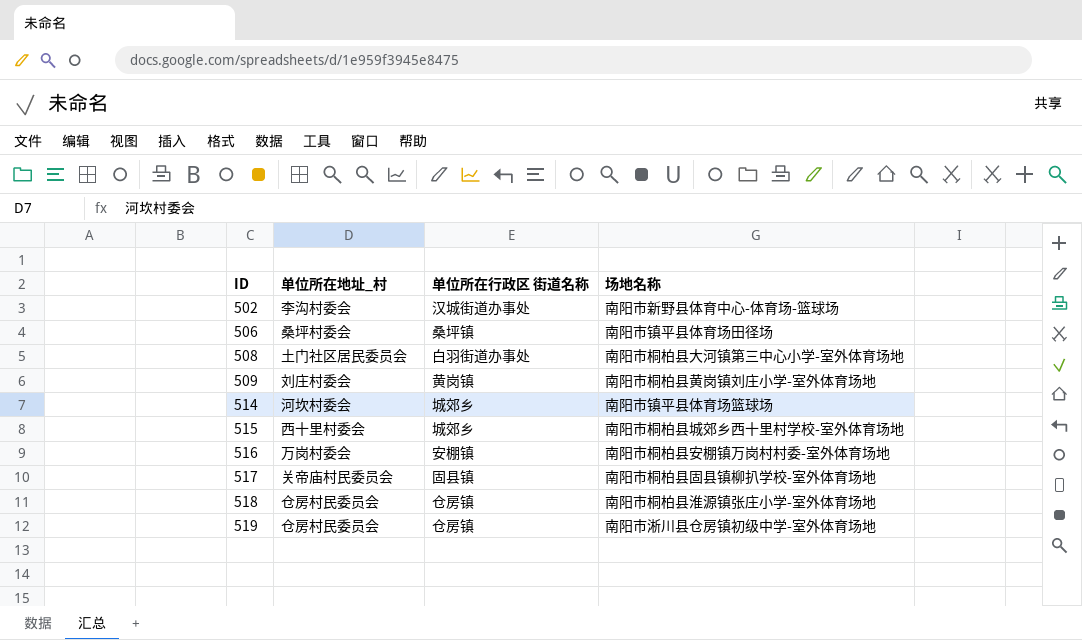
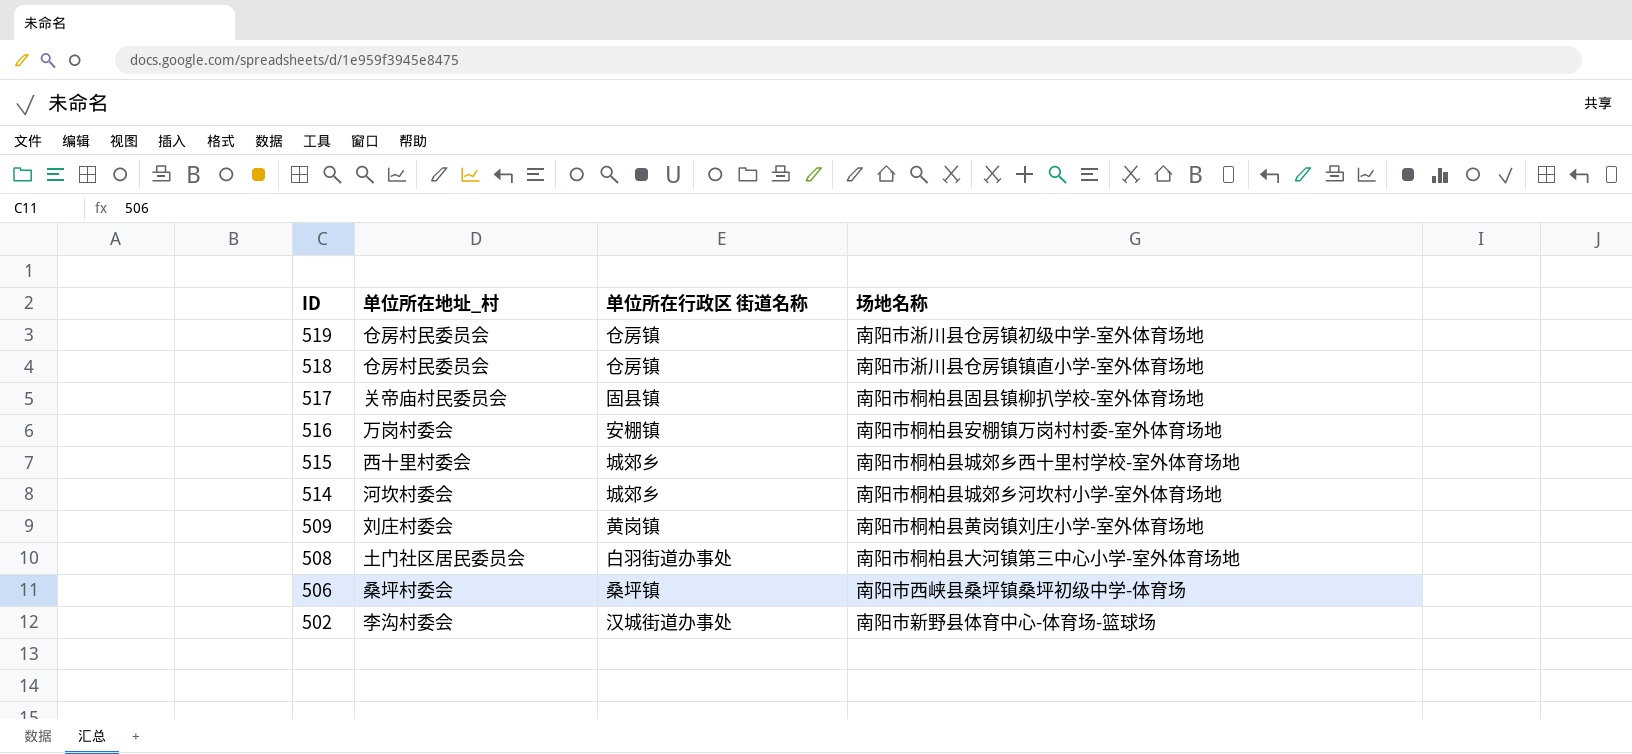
row order: ID ascending -> ID descending
518 | 场地名称: 南阳市桐柏县淮源镇张庄小学-室外体育场地 -> 南阳市淅川县仓房镇镇直小学-室外体育场地
514 | 场地名称: 南阳市镇平县体育场篮球场 -> 南阳市桐柏县城郊乡河坎村小学-室外体育场地
506 | 场地名称: 南阳市镇平县体育场田径场 -> 南阳市西峡县桑坪镇桑坪初级中学-体育场

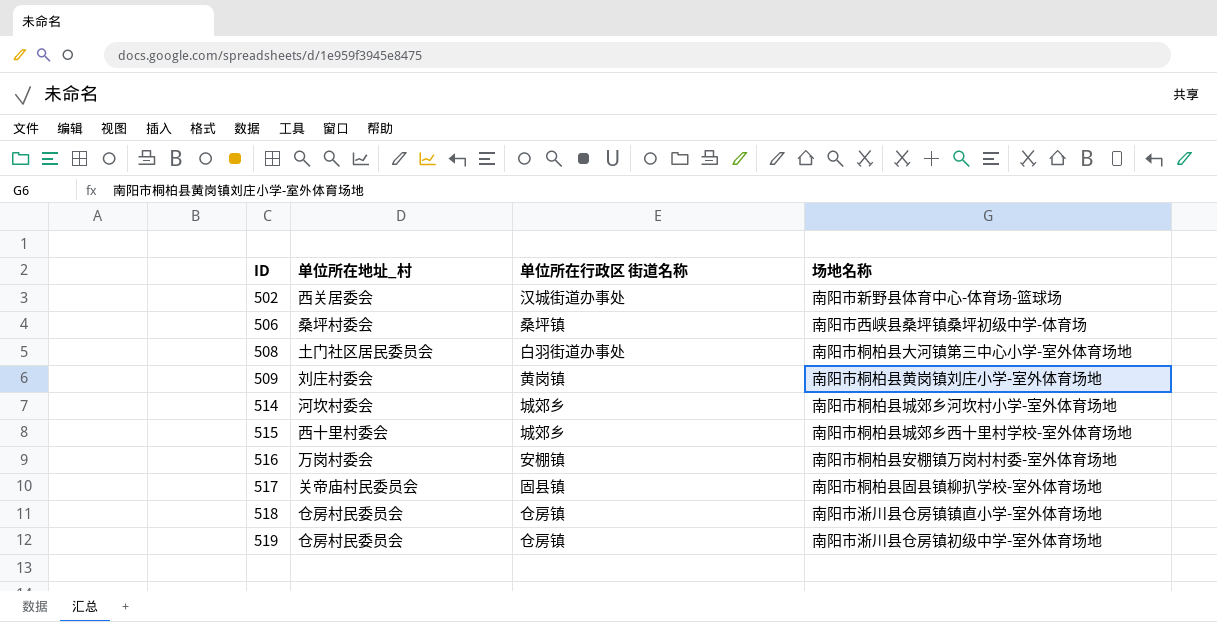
row order: ID descending -> ID ascending
502 | 单位所在地址_村: 李沟村委会 -> 西关居委会

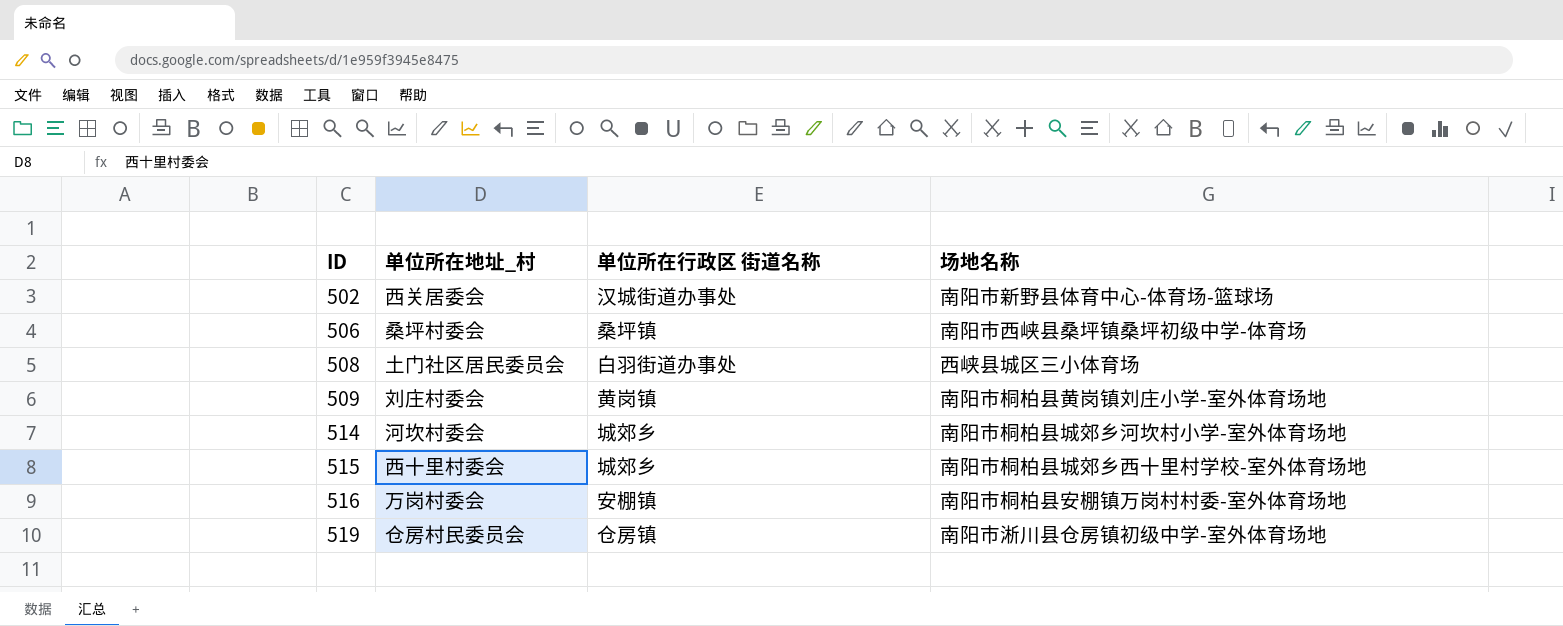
row 517: 关帝庙村民委员会 | 固县镇 | 南阳市桐柏县固县镇柳扒学校-室外体育场地 -> none
row 518: 仓房村民委员会 | 仓房镇 | 南阳市淅川县仓房镇镇直小学-室外体育场地 -> none
508 | 场地名称: 南阳市桐柏县大河镇第三中心小学-室外体育场地 -> 西峡县城区三小体育场

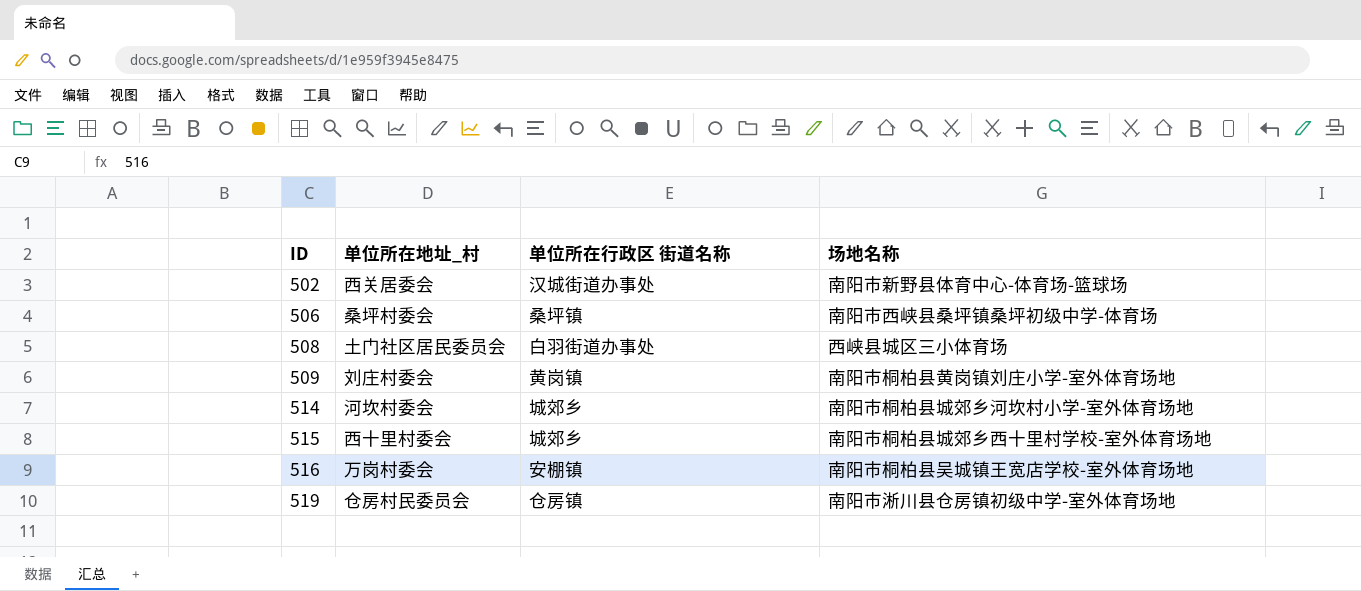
516 | 场地名称: 南阳市桐柏县安棚镇万岗村村委-室外体育场地 -> 南阳市桐柏县吴城镇王宽店学校-室外体育场地

